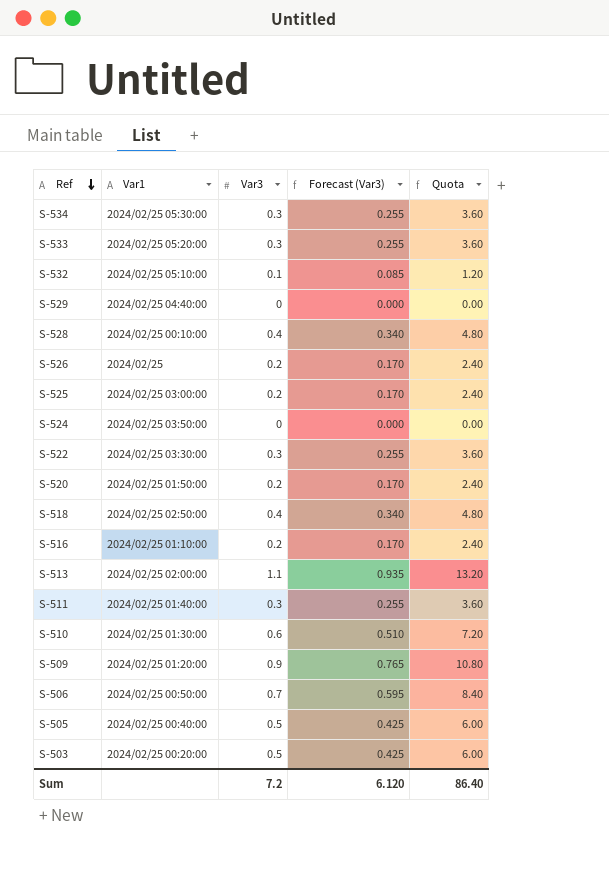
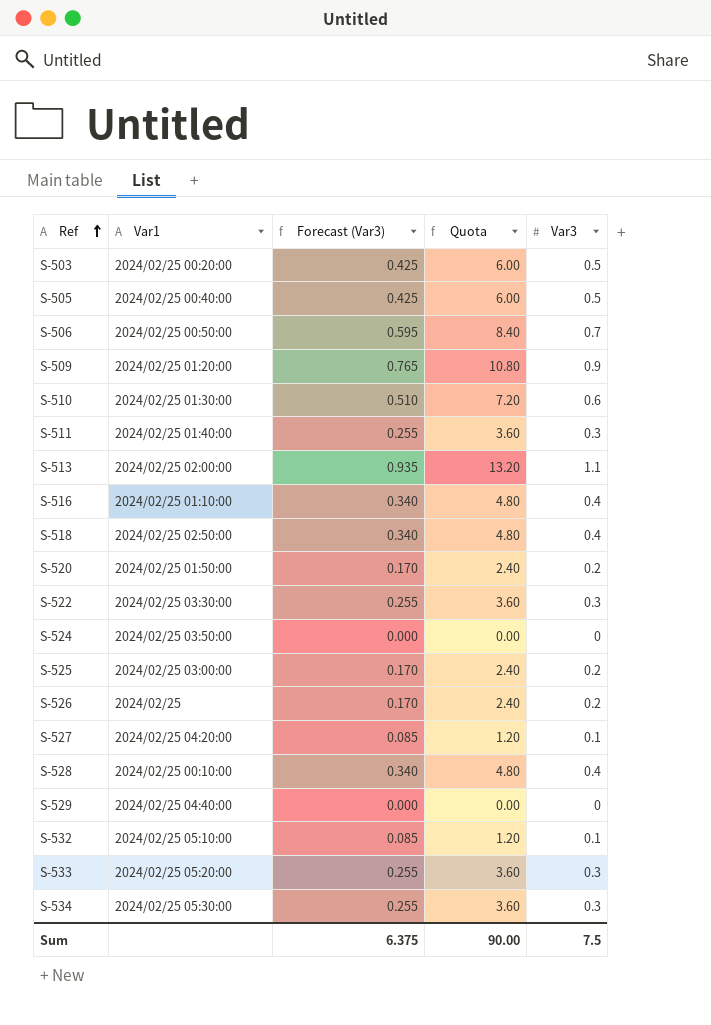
row order: Ref descending -> Ref ascending
column Var3 | position: 3 -> 5
S-516 | Forecast (Var3): 0.170 -> 0.340
S-516 | Quota: 2.40 -> 4.80
S-516 | Var3: 0.2 -> 0.4
row S-527: none -> 2024/02/25 04:20:00 | 0.085 | 1.20 | 0.1
Sum | Forecast (Var3): 6.120 -> 6.375
Sum | Quota: 86.40 -> 90.00
Sum | Var3: 7.2 -> 7.5

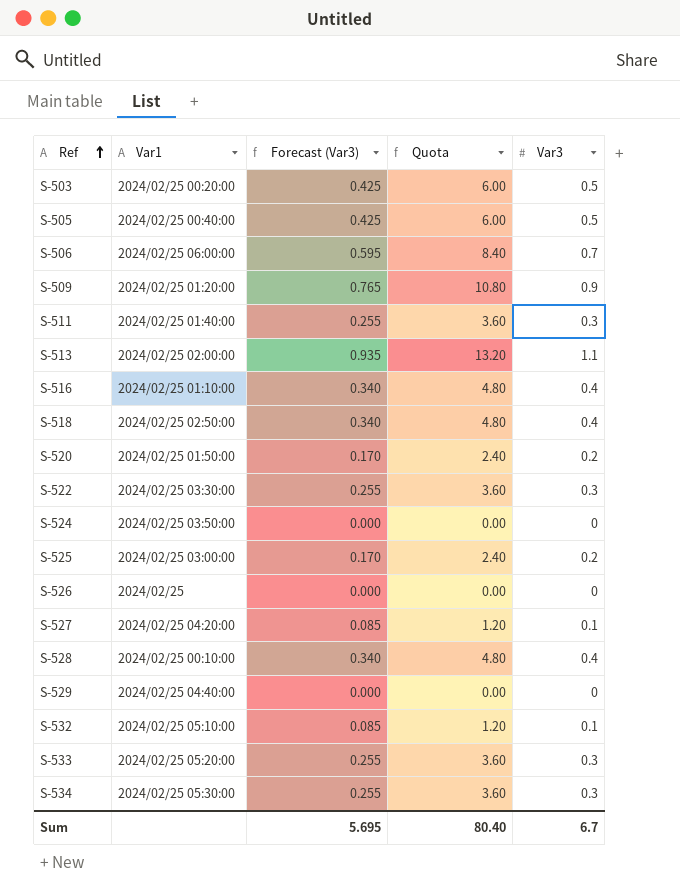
row S-510: 2024/02/25 01:30:00 | 0.510 | 7.20 | 0.6 -> none
S-506 | Var1: 2024/02/25 00:50:00 -> 2024/02/25 06:00:00
S-526 | Forecast (Var3): 0.170 -> 0.000
S-526 | Quota: 2.40 -> 0.00
S-526 | Var3: 0.2 -> 0
Sum | Forecast (Var3): 6.375 -> 5.695
Sum | Quota: 90.00 -> 80.40
Sum | Var3: 7.5 -> 6.7

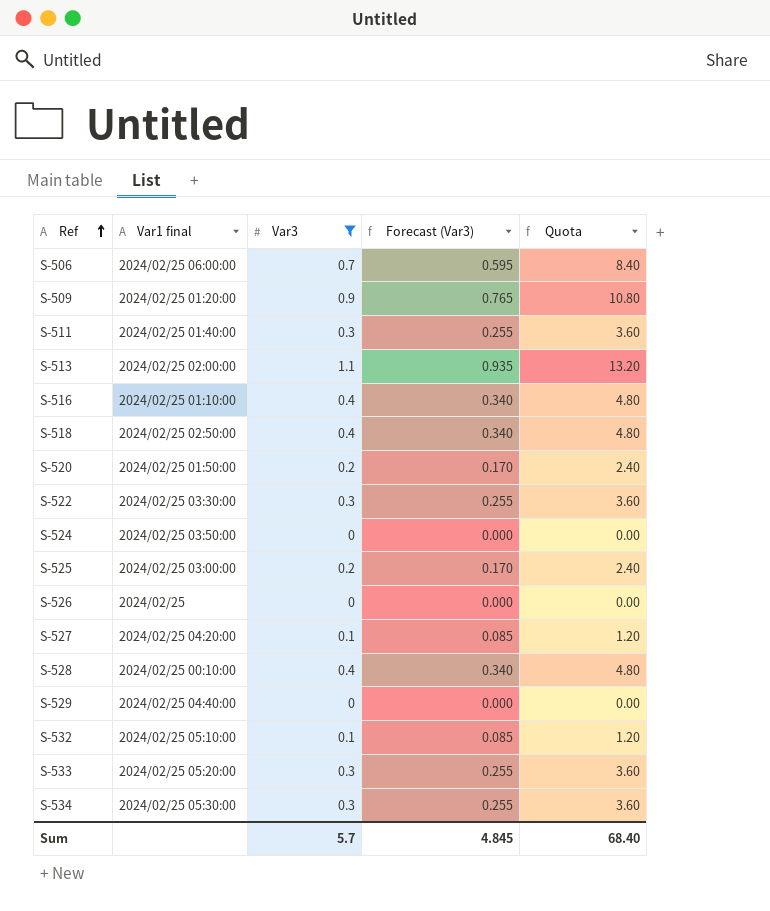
filter: none -> Var3 != 0.5
column name: Var1 -> Var1 final
column Var3 | position: 5 -> 3
Sum | Var3: 6.7 -> 5.7
Sum | Forecast (Var3): 5.695 -> 4.845
Sum | Quota: 80.40 -> 68.40

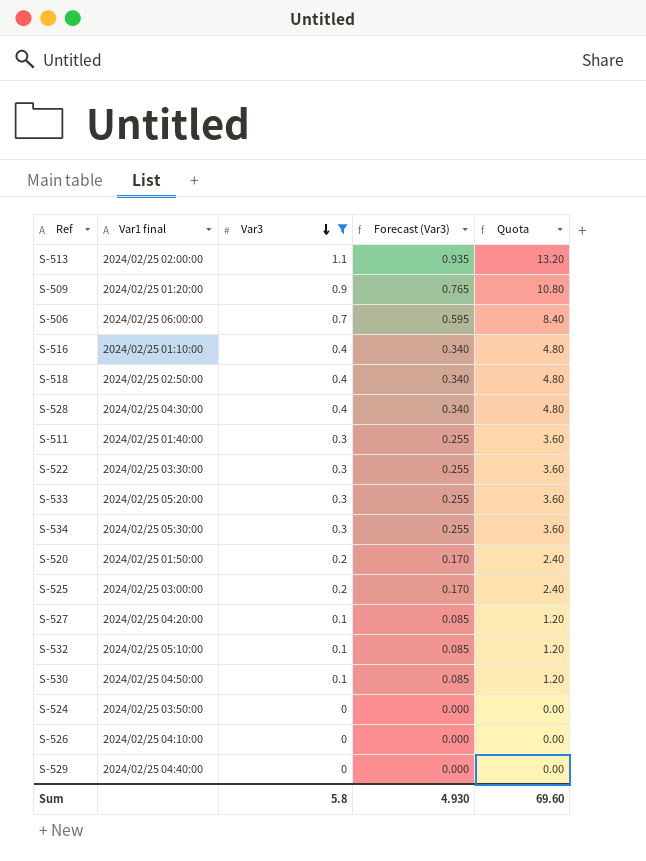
row order: Ref ascending -> Var3 descending
S-528 | Var1 final: 2024/02/25 00:10:00 -> 2024/02/25 04:30:00
row S-530: none -> 2024/02/25 04:50:00 | 0.1 | 0.085 | 1.20
S-526 | Var1 final: 2024/02/25 -> 2024/02/25 04:10:00
Sum | Var3: 5.7 -> 5.8
Sum | Forecast (Var3): 4.845 -> 4.930
Sum | Quota: 68.40 -> 69.60

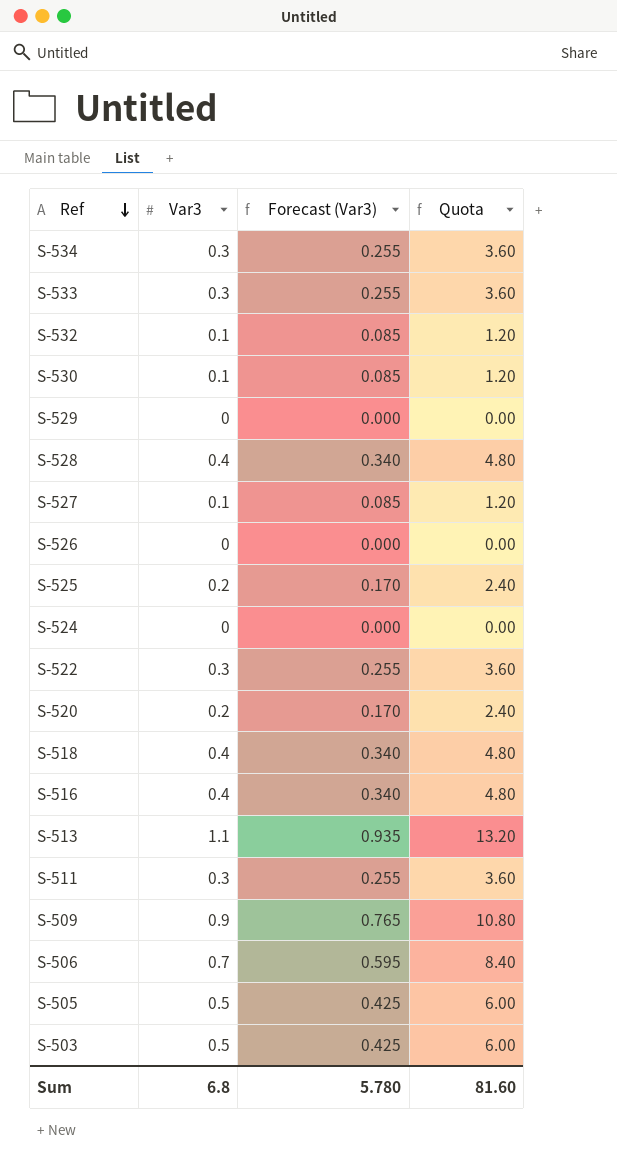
filter: Var3 != 0.5 -> none
row order: Var3 descending -> Ref descending
column Var1 final | position: 2 -> none
Sum | Var3: 5.8 -> 6.8
Sum | Forecast (Var3): 4.930 -> 5.780
Sum | Quota: 69.60 -> 81.60

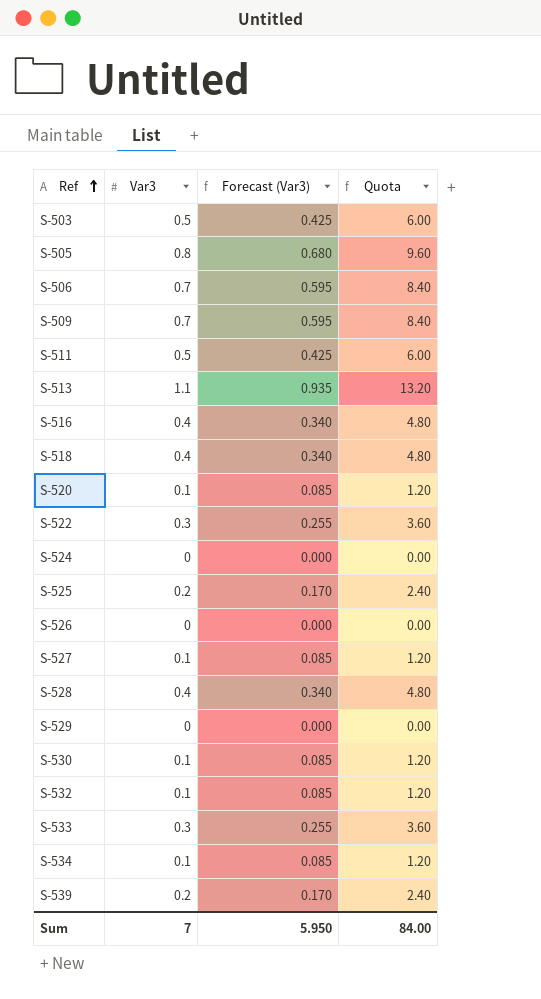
row order: Ref descending -> Ref ascending
S-505 | Var3: 0.5 -> 0.8
S-505 | Forecast (Var3): 0.425 -> 0.680
S-505 | Quota: 6.00 -> 9.60
S-509 | Var3: 0.9 -> 0.7
S-509 | Forecast (Var3): 0.765 -> 0.595
S-509 | Quota: 10.80 -> 8.40
S-511 | Var3: 0.3 -> 0.5
S-511 | Forecast (Var3): 0.255 -> 0.425
S-511 | Quota: 3.60 -> 6.00
S-520 | Var3: 0.2 -> 0.1
S-520 | Forecast (Var3): 0.170 -> 0.085
S-520 | Quota: 2.40 -> 1.20
S-534 | Var3: 0.3 -> 0.1
S-534 | Forecast (Var3): 0.255 -> 0.085
S-534 | Quota: 3.60 -> 1.20
row S-539: none -> 0.2 | 0.170 | 2.40
Sum | Var3: 6.8 -> 7
Sum | Forecast (Var3): 5.780 -> 5.950
Sum | Quota: 81.60 -> 84.00

